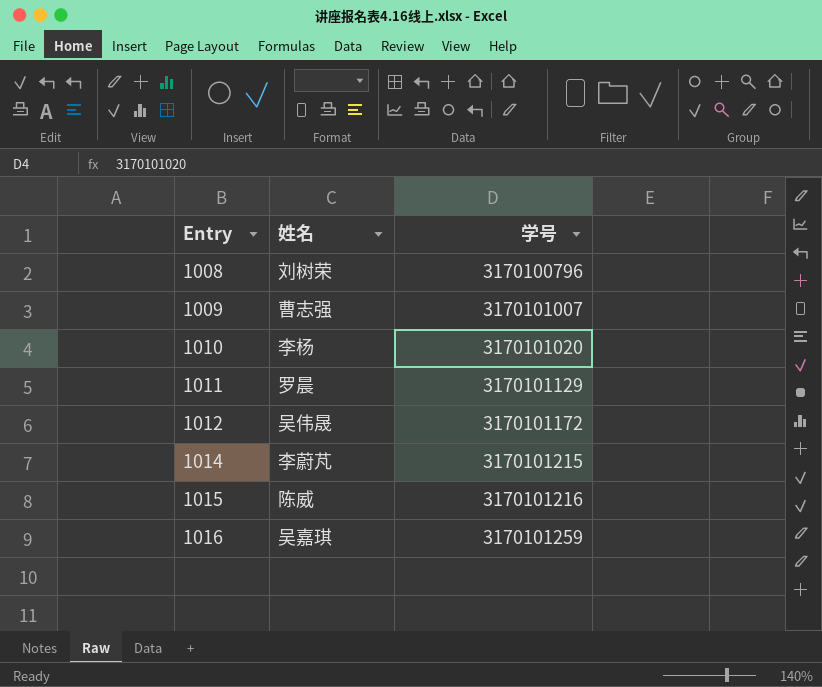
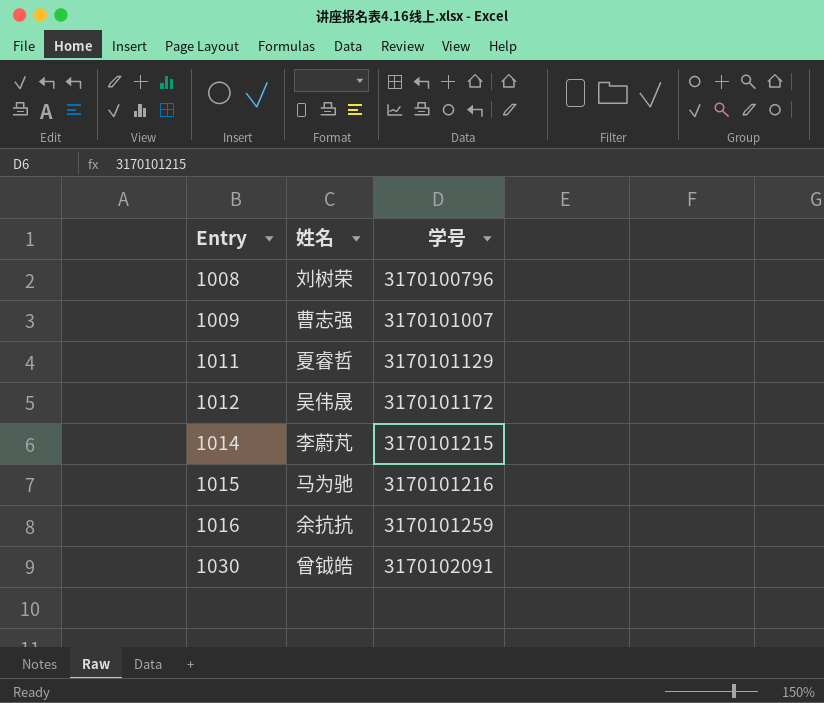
row 1010: 李杨 | 3170101020 -> none
1011 | 姓名: 罗晨 -> 夏睿哲
1015 | 姓名: 陈威 -> 马为驰
1016 | 姓名: 吴嘉琪 -> 余抗抗
row 1030: none -> 曾钺皓 | 3170102091

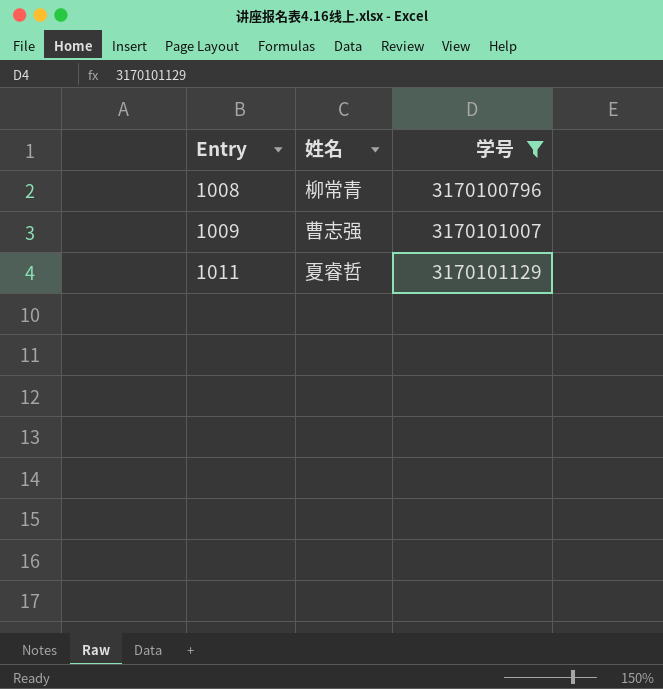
filter: none -> 学号 <= 3170101129
1008 | 姓名: 刘树荣 -> 柳常青

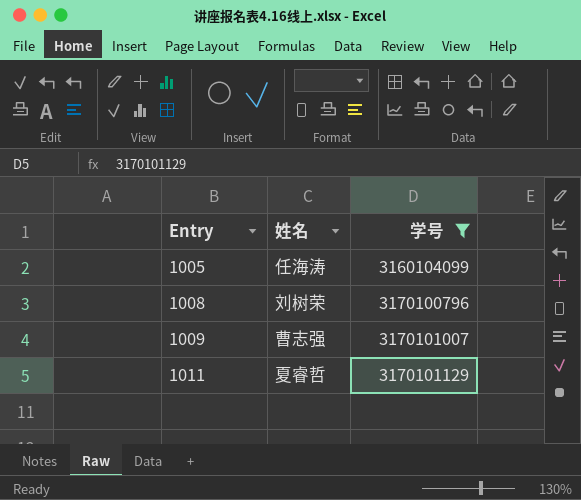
row 1005: none -> 任海涛 | 3160104099
1008 | 姓名: 柳常青 -> 刘树荣

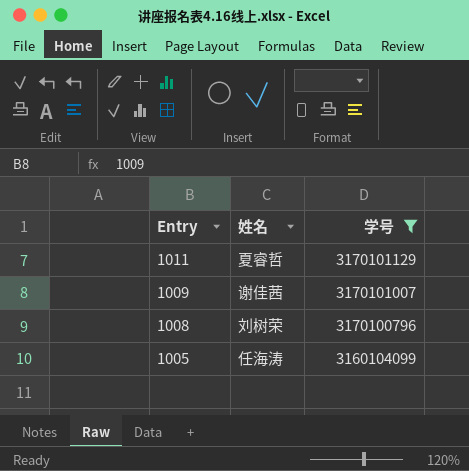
row order: Entry ascending -> Entry descending
1009 | 姓名: 曹志强 -> 谢佳茜

